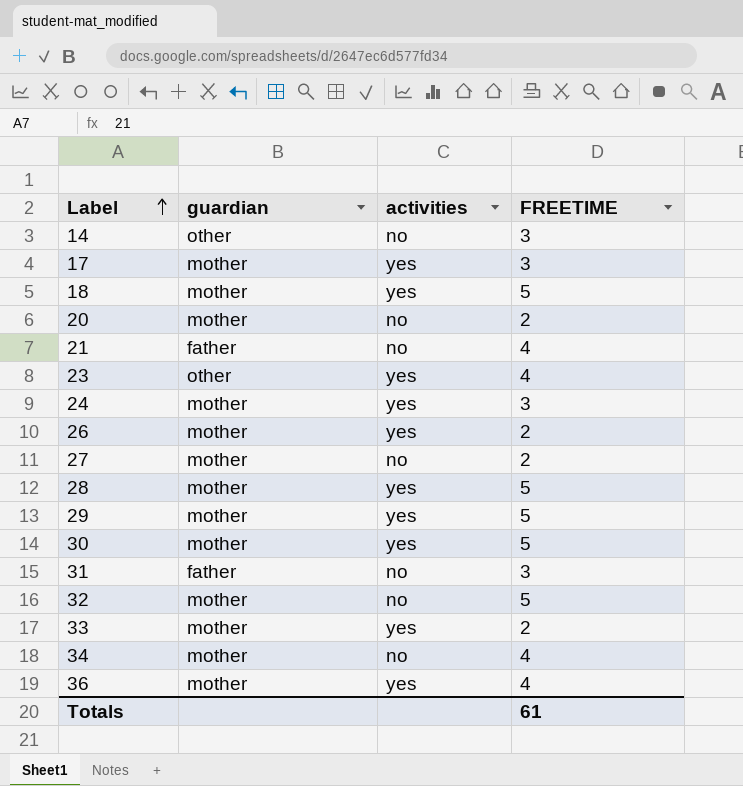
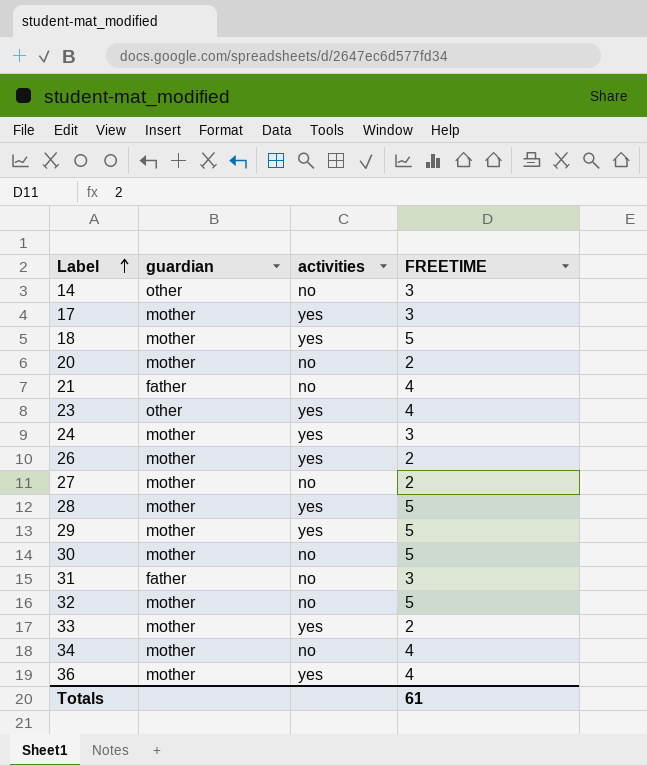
30 | activities: yes -> no

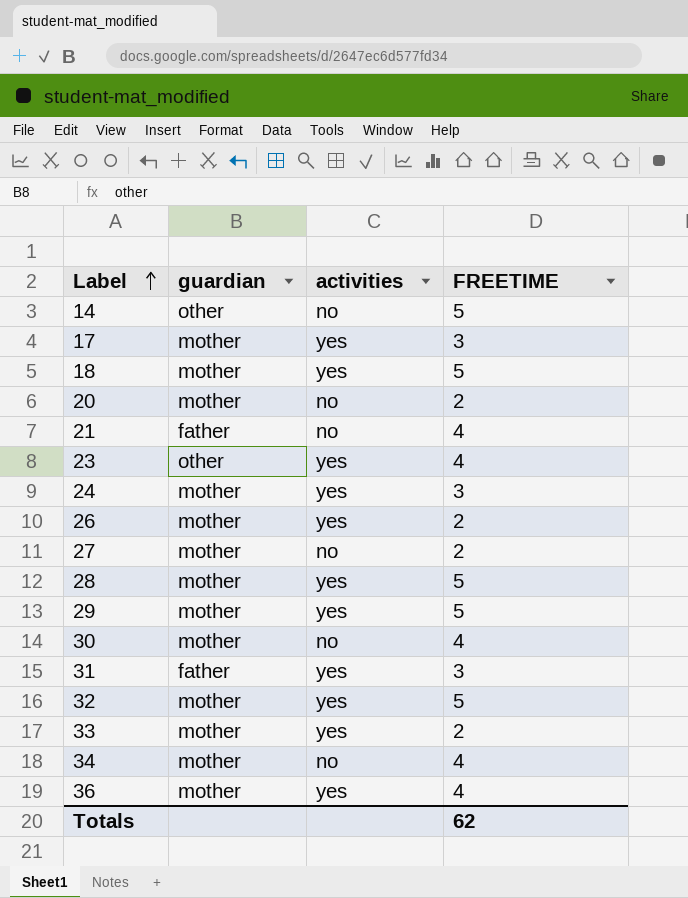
14 | FREETIME: 3 -> 5
30 | FREETIME: 5 -> 4
31 | activities: no -> yes
32 | activities: no -> yes
Totals | FREETIME: 61 -> 62

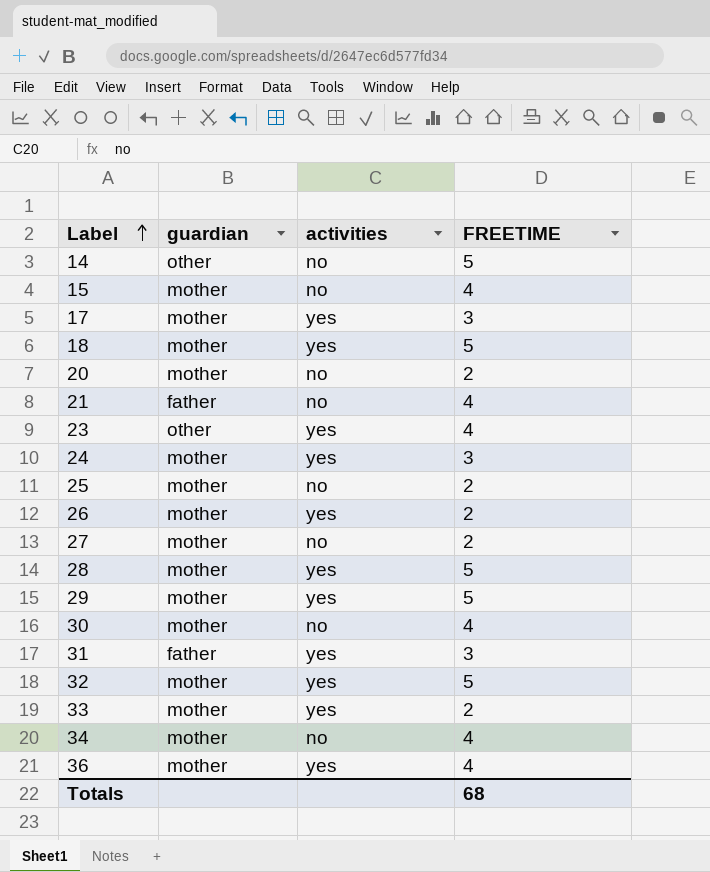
row 15: none -> mother | no | 4
row 25: none -> mother | no | 2
Totals | FREETIME: 62 -> 68

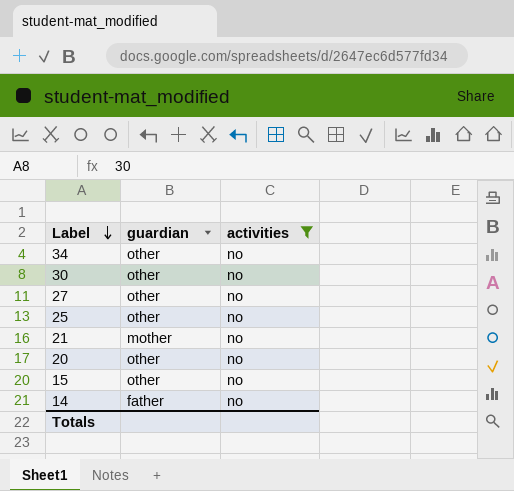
filter: none -> activities = no
row order: Label ascending -> Label descending
column FREETIME | position: 4 -> none
34 | guardian: mother -> other
30 | guardian: mother -> other
27 | guardian: mother -> other
25 | guardian: mother -> other
21 | guardian: father -> mother
20 | guardian: mother -> other
15 | guardian: mother -> other
14 | guardian: other -> father

